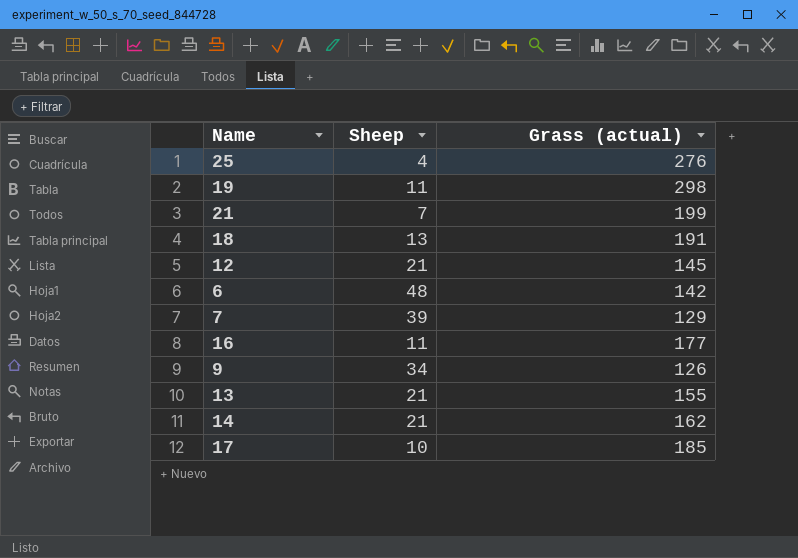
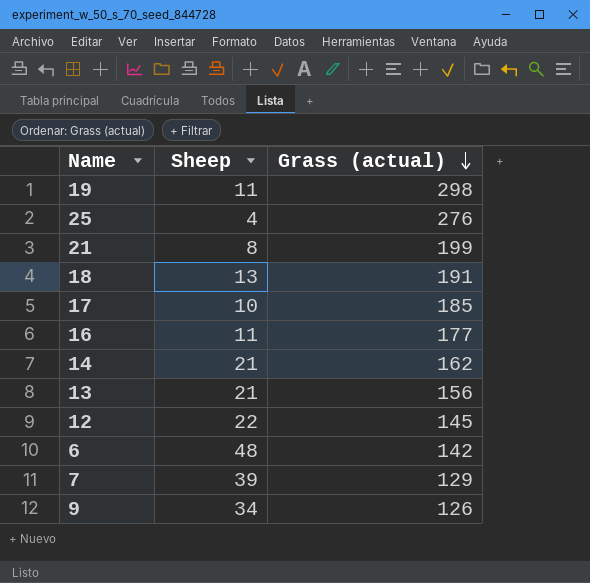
row order: none -> Grass (actual) descending
21 | Sheep: 7 -> 8
13 | Grass (actual): 155 -> 156
12 | Sheep: 21 -> 22

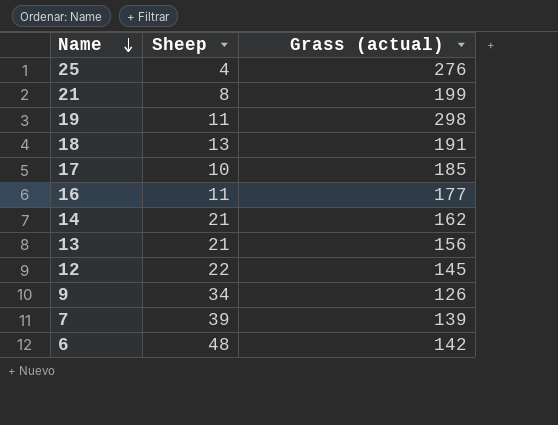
row order: Grass (actual) descending -> Name descending
7 | Grass (actual): 129 -> 139

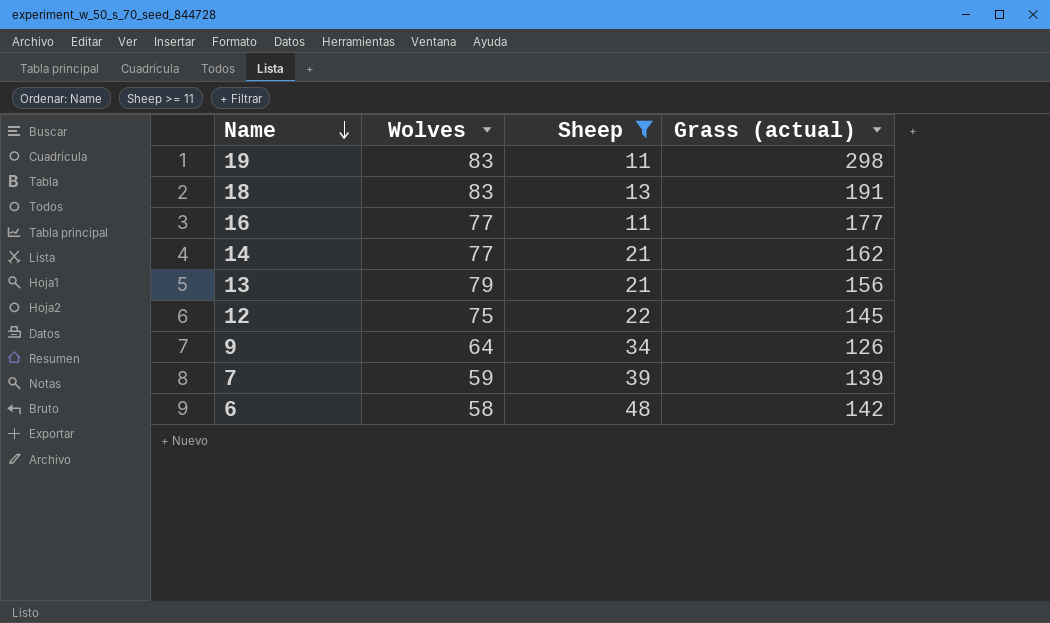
filter: none -> Sheep >= 11
column Wolves | position: none -> 2

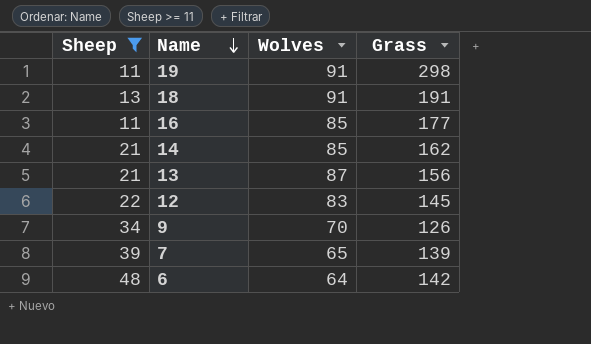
column Sheep | position: 3 -> 1
column name: Grass (actual) -> Grass
19 | Wolves: 83 -> 91
18 | Wolves: 83 -> 91
16 | Wolves: 77 -> 85
14 | Wolves: 77 -> 85
13 | Wolves: 79 -> 87
12 | Wolves: 75 -> 83
9 | Wolves: 64 -> 70
7 | Wolves: 59 -> 65
6 | Wolves: 58 -> 64

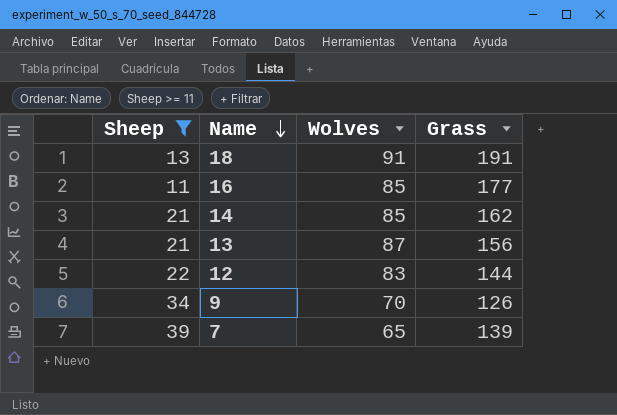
row 19: 11 | 91 | 298 -> none
row 6: 48 | 64 | 142 -> none
12 | Grass: 145 -> 144

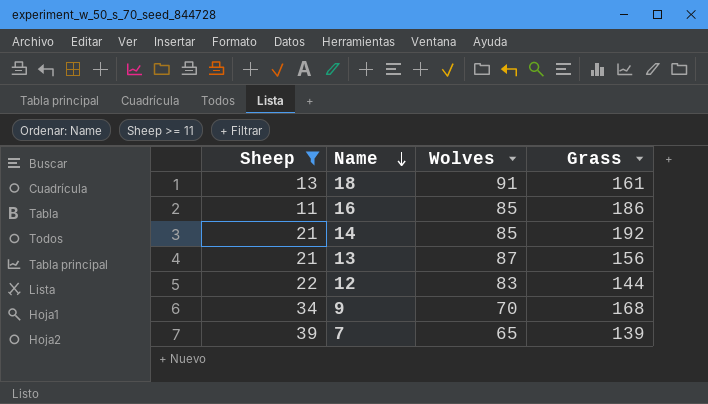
18 | Grass: 191 -> 161
16 | Grass: 177 -> 186
14 | Grass: 162 -> 192
9 | Grass: 126 -> 168

